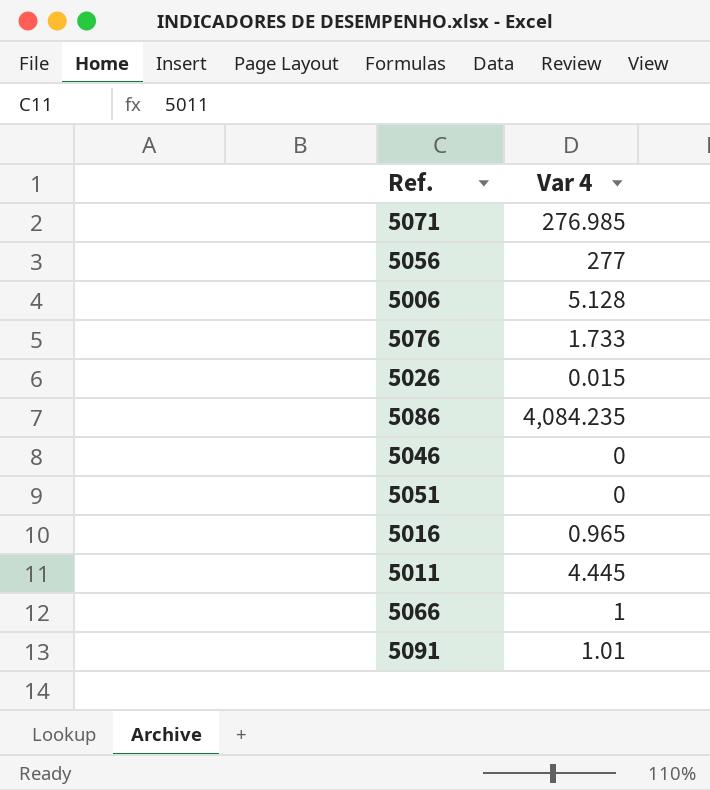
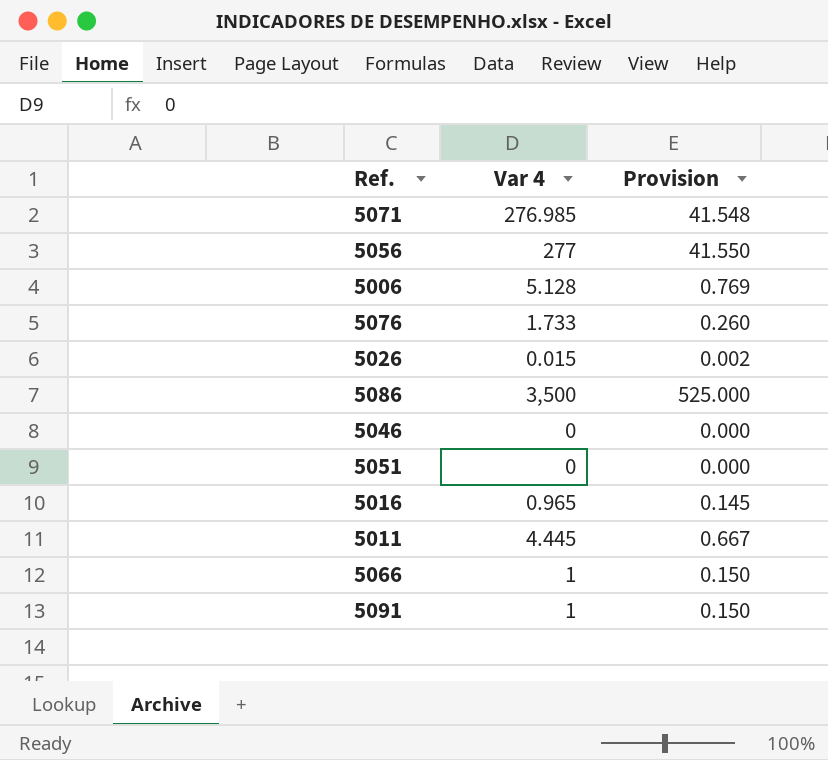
column Provision | formula: none -> [Var 4] * 0.15
5086 | Var 4: 4,084.235 -> 3,500
5091 | Var 4: 1.01 -> 1

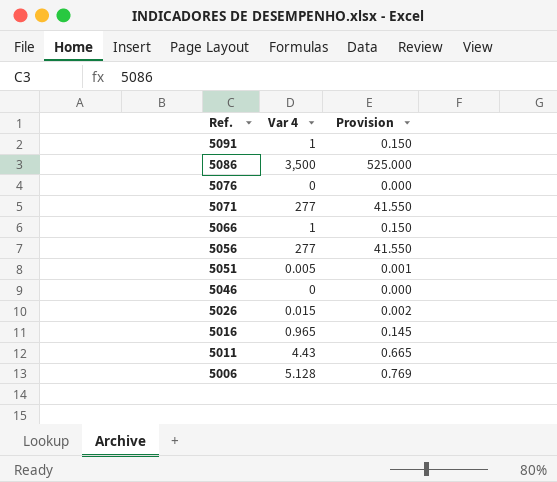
row order: none -> Ref. descending
5076 | Var 4: 1.733 -> 0
5076 | Provision: 0.260 -> 0.000
5071 | Var 4: 276.985 -> 277
5071 | Provision: 41.548 -> 41.550
5051 | Var 4: 0 -> 0.005
5051 | Provision: 0.000 -> 0.001
5011 | Var 4: 4.445 -> 4.43
5011 | Provision: 0.667 -> 0.665

